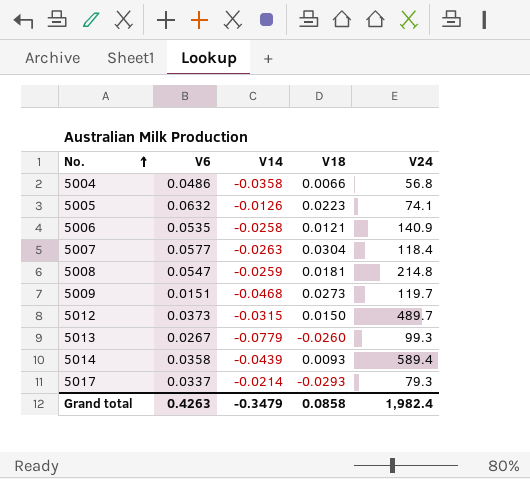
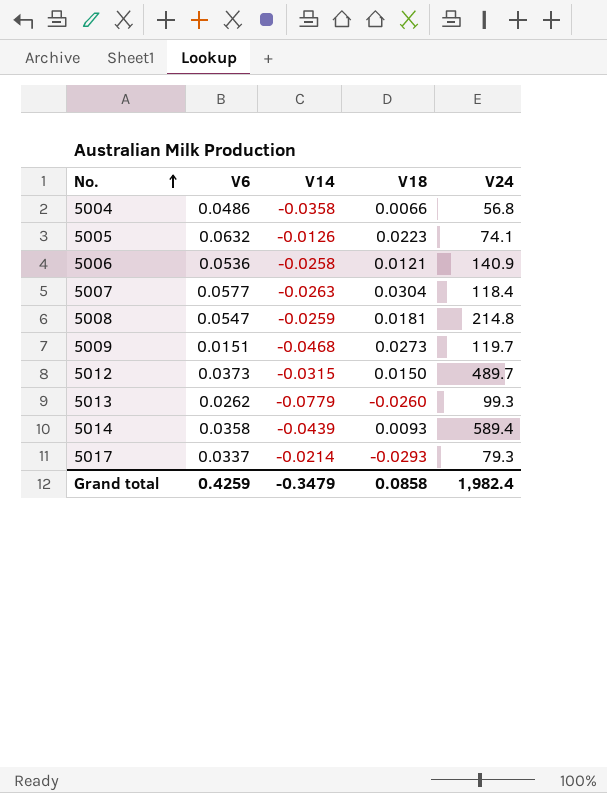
5006 | V6: 0.0535 -> 0.0536
5013 | V6: 0.0267 -> 0.0262
Grand total | V6: 0.4263 -> 0.4259

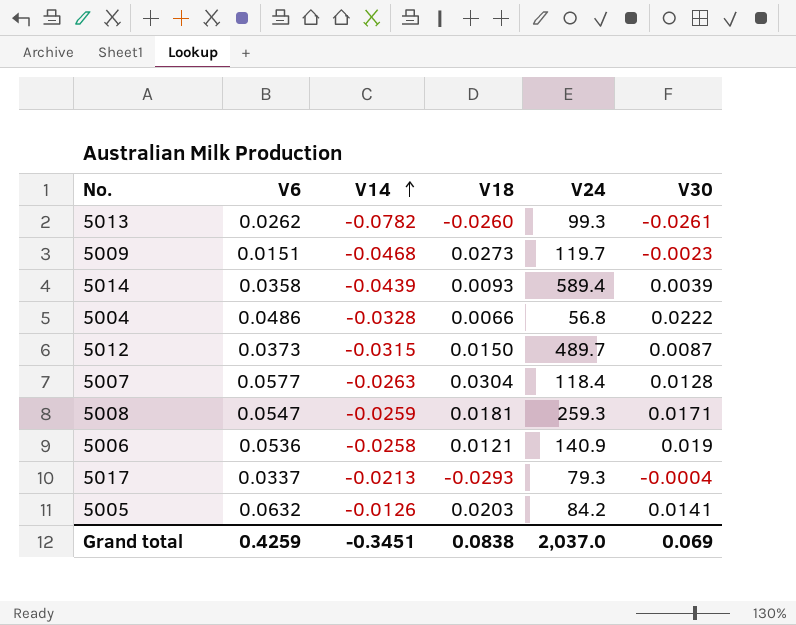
row order: No. ascending -> V14 ascending
column V30 | position: none -> 6
5013 | V14: -0.0779 -> -0.0782
5004 | V14: -0.0358 -> -0.0328
5008 | V24: 214.8 -> 259.3
5017 | V14: -0.0214 -> -0.0213
5005 | V18: 0.0223 -> 0.0203
5005 | V24: 74.1 -> 84.2
Grand total | V14: -0.3479 -> -0.3451
Grand total | V18: 0.0858 -> 0.0838
Grand total | V24: 1,982.4 -> 2,037.0

